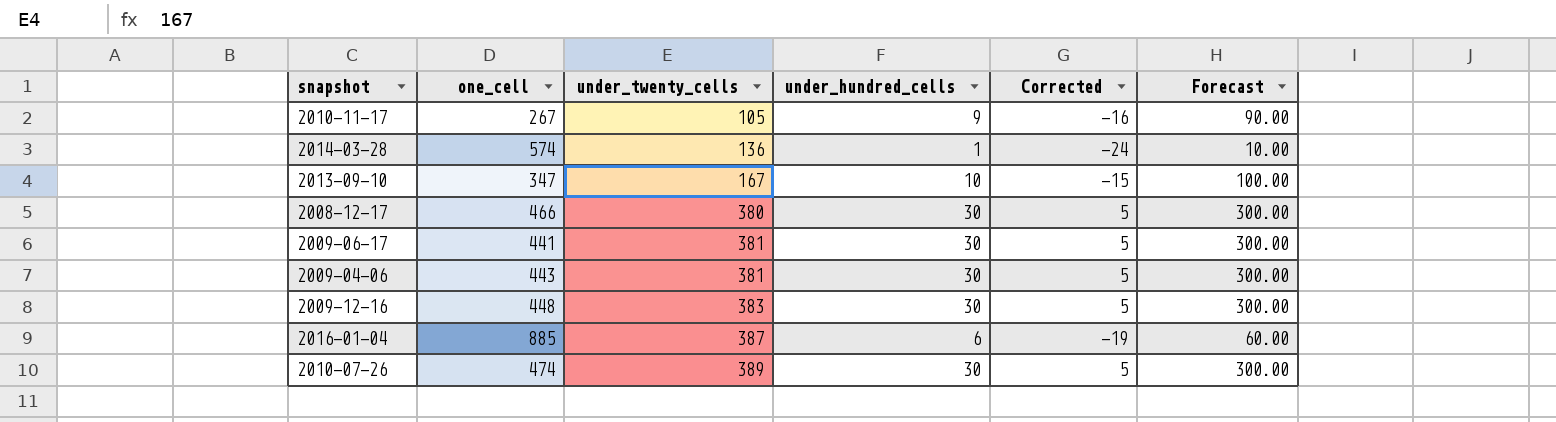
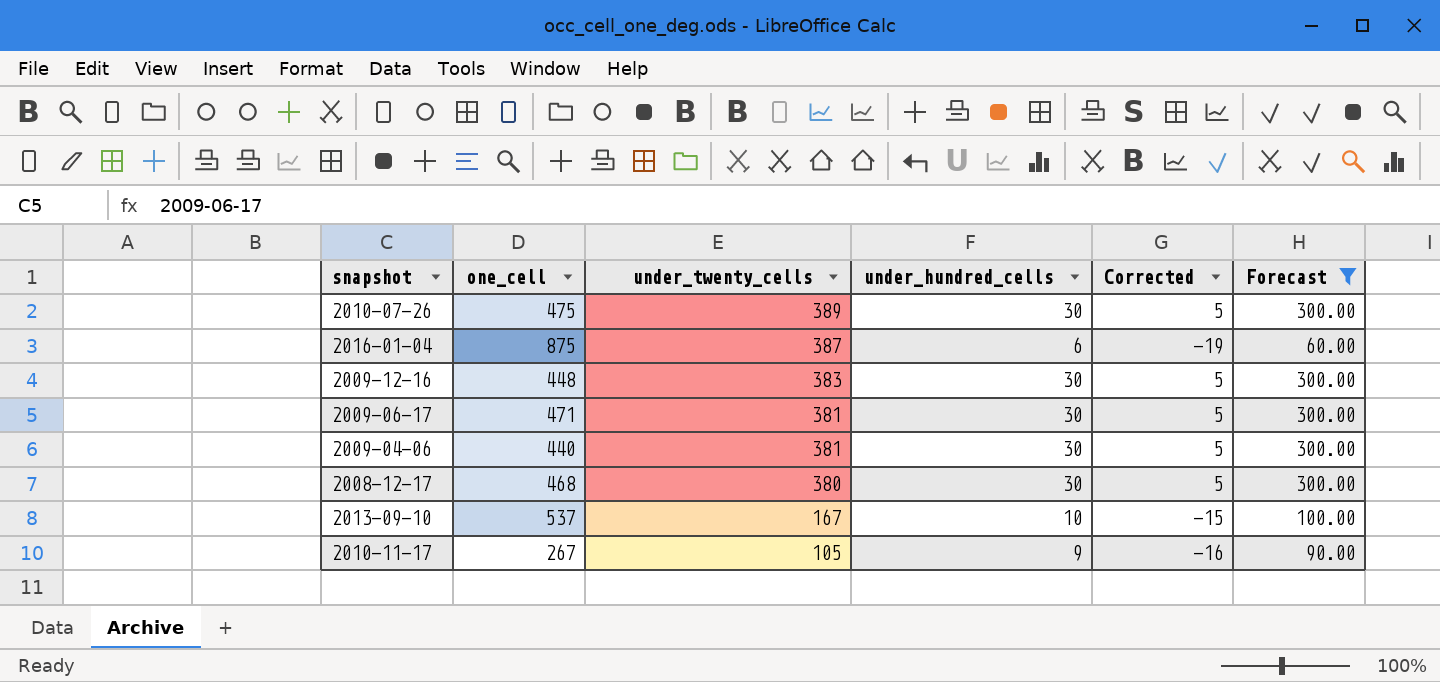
filter: none -> Forecast != 10.00
row order: under_twenty_cells ascending -> under_twenty_cells descending
2010-07-26 | one_cell: 474 -> 475
2016-01-04 | one_cell: 885 -> 875
2009-06-17 | one_cell: 441 -> 471
2009-04-06 | one_cell: 443 -> 440
2008-12-17 | one_cell: 466 -> 468
2013-09-10 | one_cell: 347 -> 537

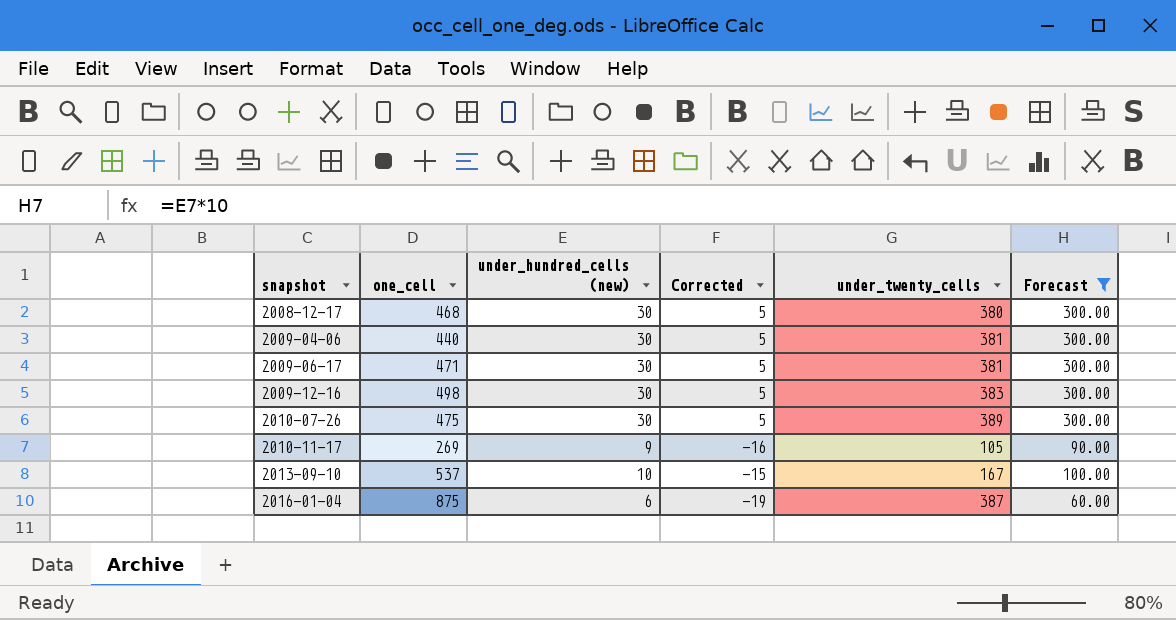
row order: under_twenty_cells descending -> snapshot ascending
column name: under_hundred_cells -> under_hundred_cells (new)
column under_twenty_cells | position: 3 -> 5
2009-12-16 | one_cell: 448 -> 498
2010-11-17 | one_cell: 267 -> 269

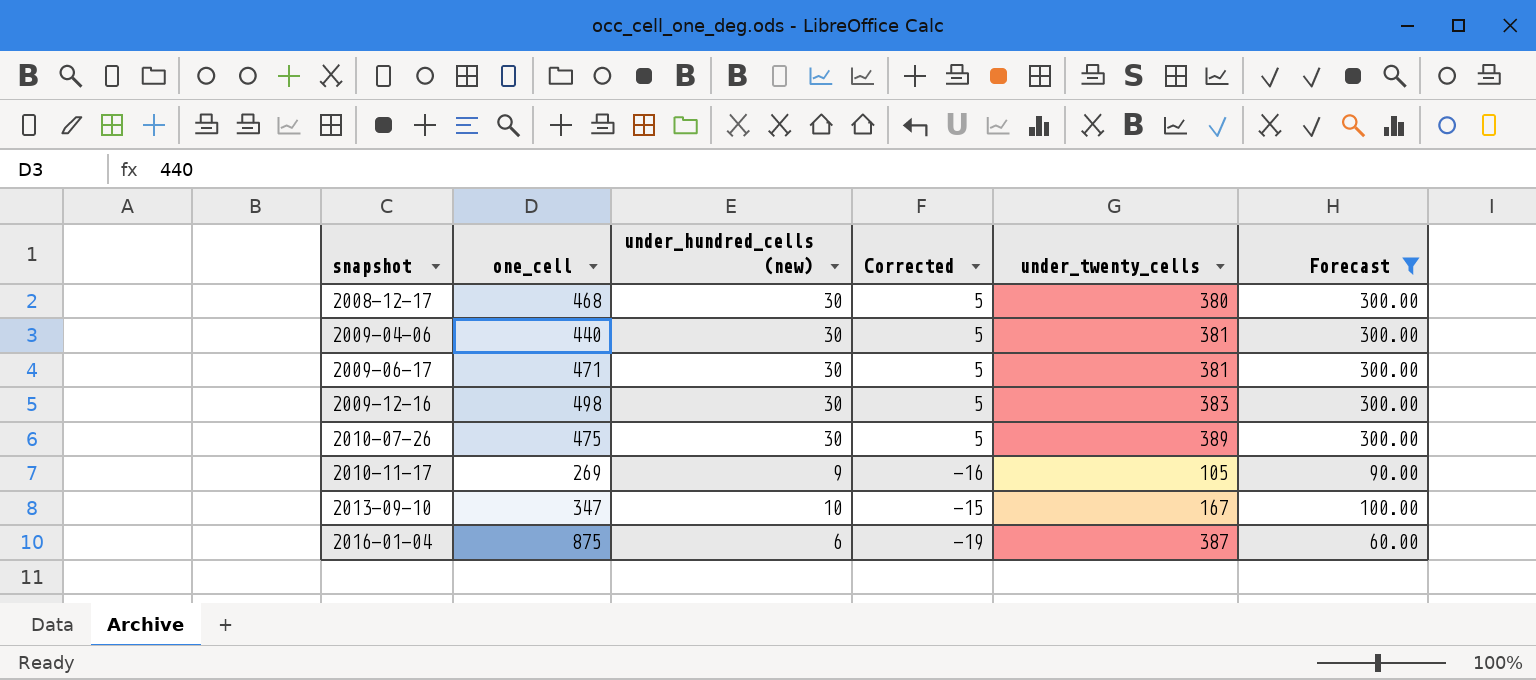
2013-09-10 | one_cell: 537 -> 347

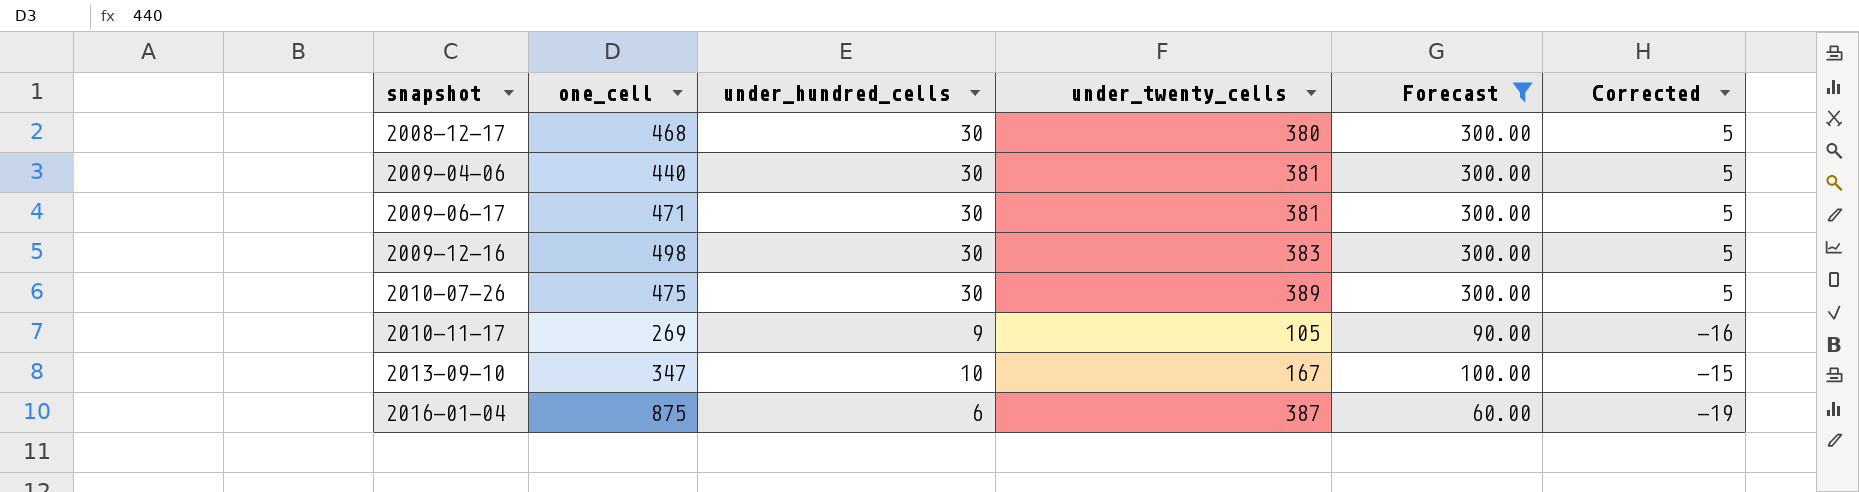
column name: under_hundred_cells (new) -> under_hundred_cells
column Corrected | position: 4 -> 6

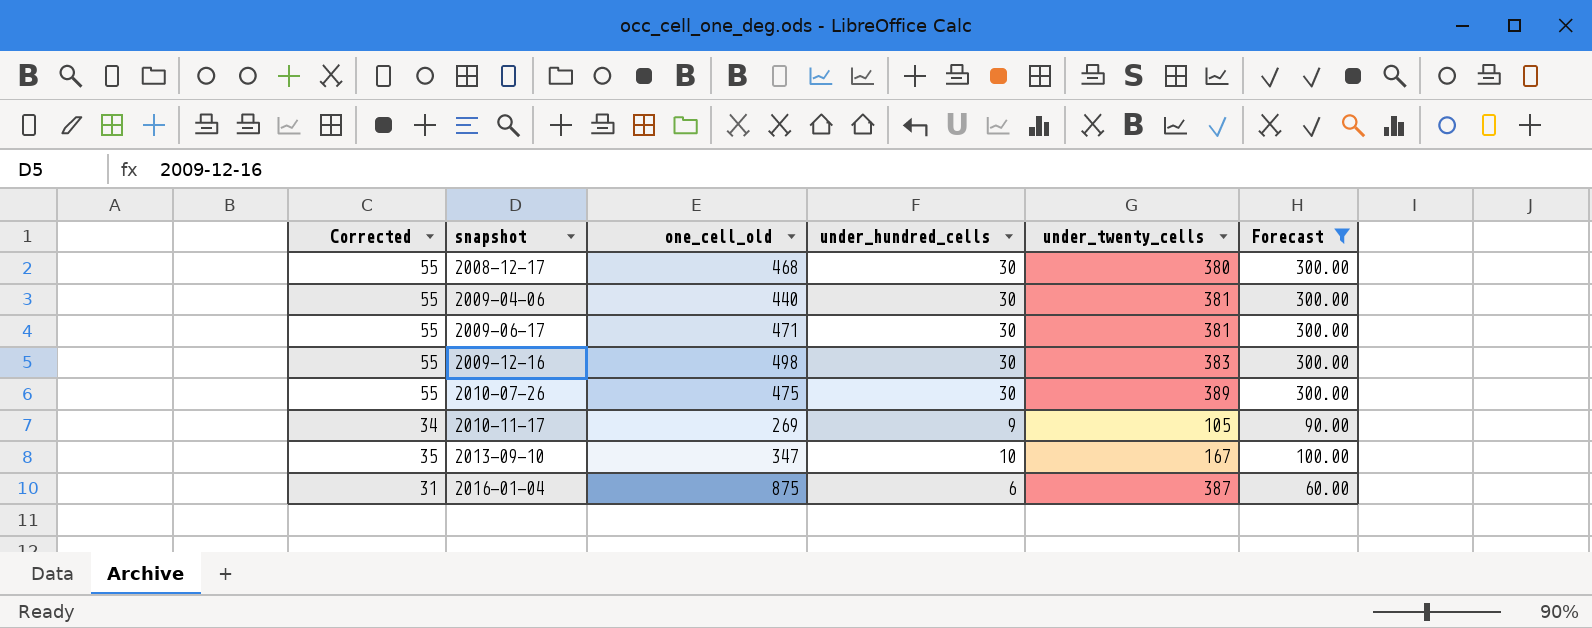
column Corrected | formula: [under_hundred_cells] - 25 -> [under_hundred_cells] + 25
column Corrected | position: 6 -> 1
column name: one_cell -> one_cell_old

